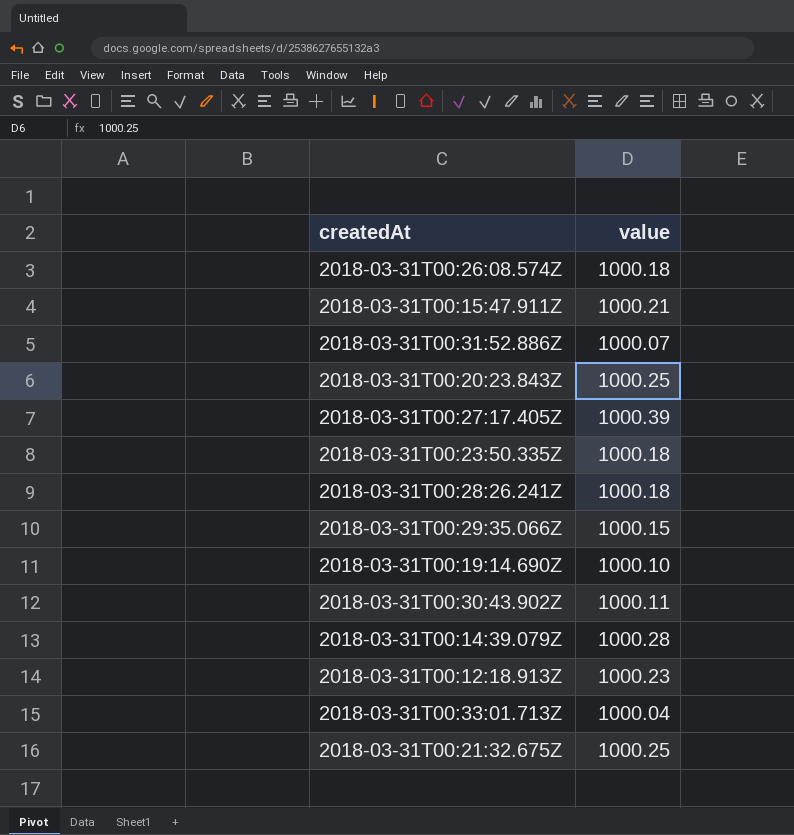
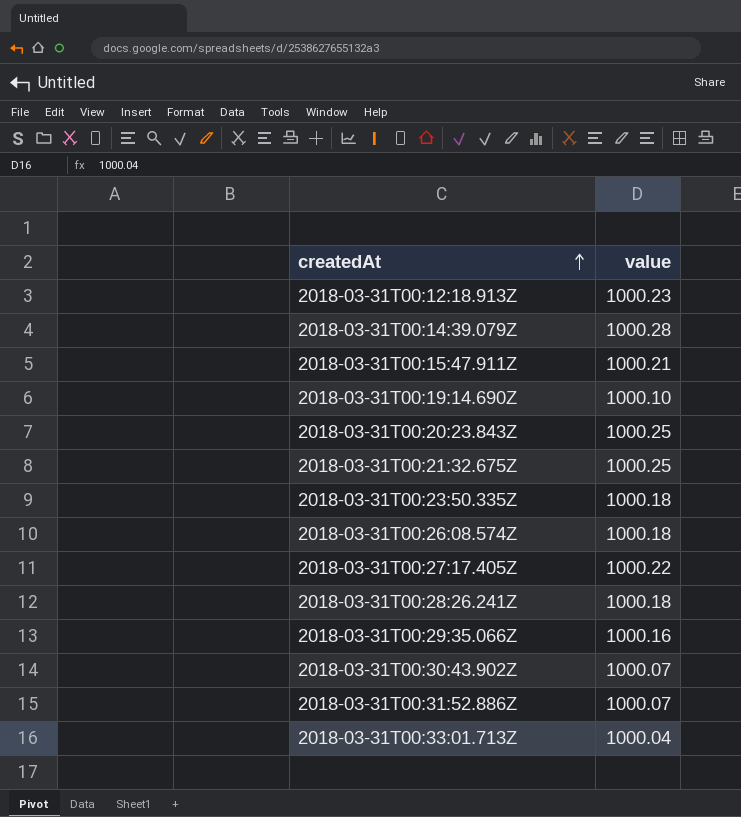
row order: none -> createdAt ascending
2018-03-31T00:27:17.405Z | value: 1000.39 -> 1000.22
2018-03-31T00:29:35.066Z | value: 1000.15 -> 1000.16
2018-03-31T00:30:43.902Z | value: 1000.11 -> 1000.07

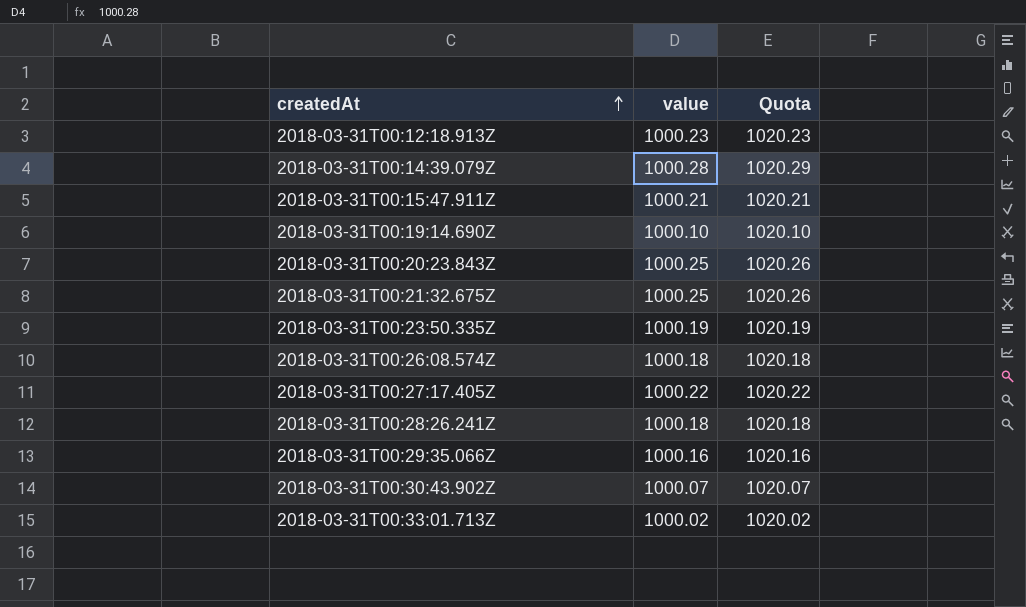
column Quota | formula: none -> [value] * 1.02
row 2018-03-31T00:31:52.886Z: 1000.07 -> none
2018-03-31T00:23:50.335Z | value: 1000.18 -> 1000.19
2018-03-31T00:33:01.713Z | value: 1000.04 -> 1000.02

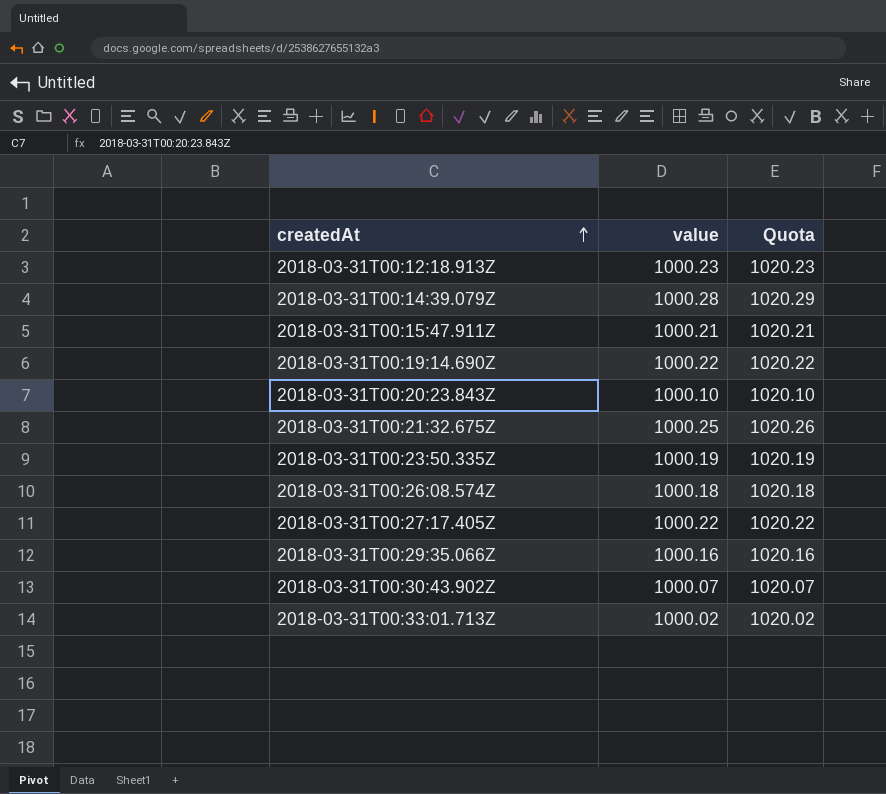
row 2018-03-31T00:28:26.241Z: 1000.18 | 1020.18 -> none
2018-03-31T00:19:14.690Z | value: 1000.10 -> 1000.22
2018-03-31T00:19:14.690Z | Quota: 1020.10 -> 1020.22
2018-03-31T00:20:23.843Z | value: 1000.25 -> 1000.10
2018-03-31T00:20:23.843Z | Quota: 1020.26 -> 1020.10

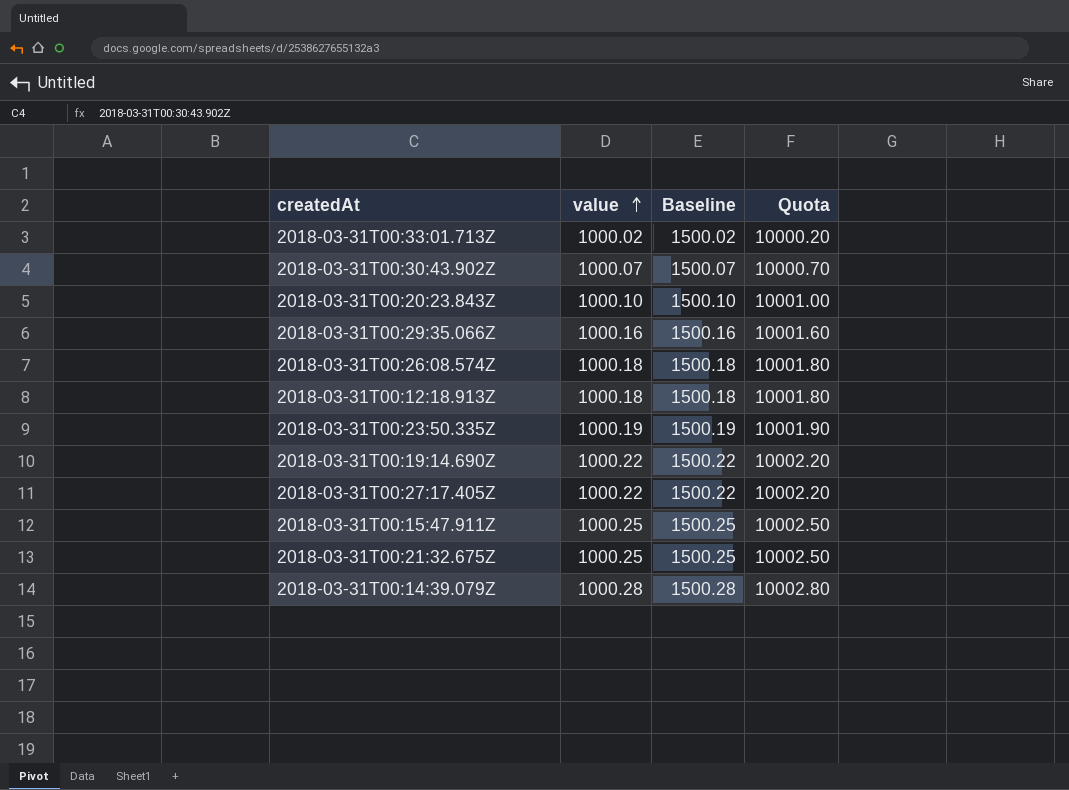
row order: createdAt ascending -> value ascending
column Baseline | formula: none -> [value] + 500
column Quota | formula: [value] * 1.02 -> [value] * 10
2018-03-31T00:12:18.913Z | value: 1000.23 -> 1000.18
2018-03-31T00:15:47.911Z | value: 1000.21 -> 1000.25

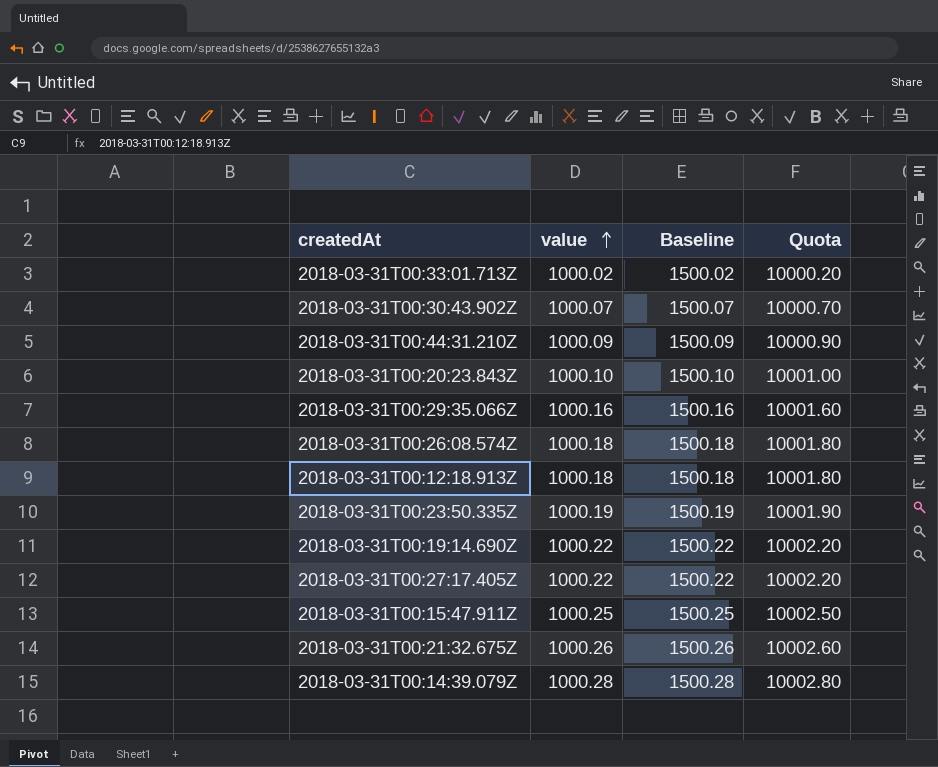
row 2018-03-31T00:44:31.210Z: none -> 1000.09 | 1500.09 | 10000.90
2018-03-31T00:21:32.675Z | value: 1000.25 -> 1000.26
2018-03-31T00:21:32.675Z | Baseline: 1500.25 -> 1500.26
2018-03-31T00:21:32.675Z | Quota: 10002.50 -> 10002.60

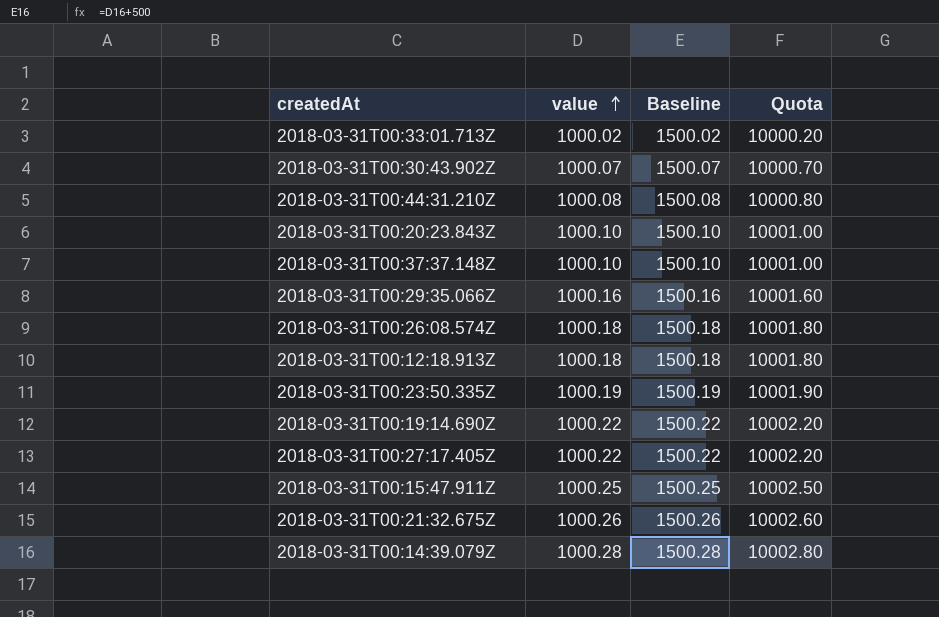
2018-03-31T00:44:31.210Z | value: 1000.09 -> 1000.08
2018-03-31T00:44:31.210Z | Baseline: 1500.09 -> 1500.08
2018-03-31T00:44:31.210Z | Quota: 10000.90 -> 10000.80
row 2018-03-31T00:37:37.148Z: none -> 1000.10 | 1500.10 | 10001.00

